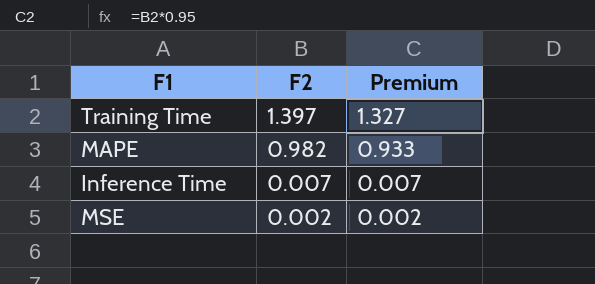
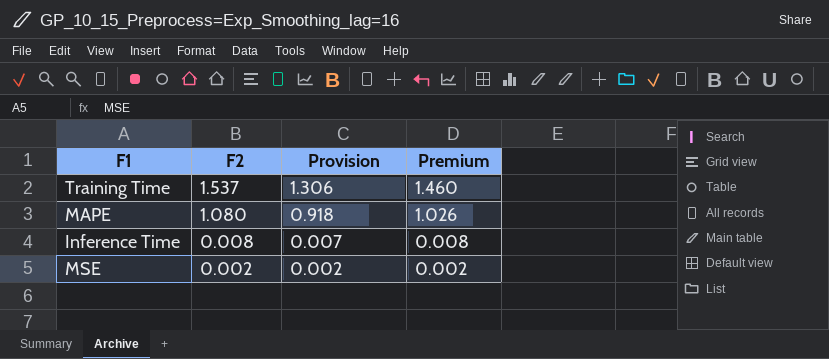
column Provision | formula: none -> [F2] * 0.85
Training Time | F2: 1.397 -> 1.537
Training Time | Premium: 1.327 -> 1.460
MAPE | F2: 0.982 -> 1.080
MAPE | Premium: 0.933 -> 1.026
Inference Time | F2: 0.007 -> 0.008
Inference Time | Premium: 0.007 -> 0.008

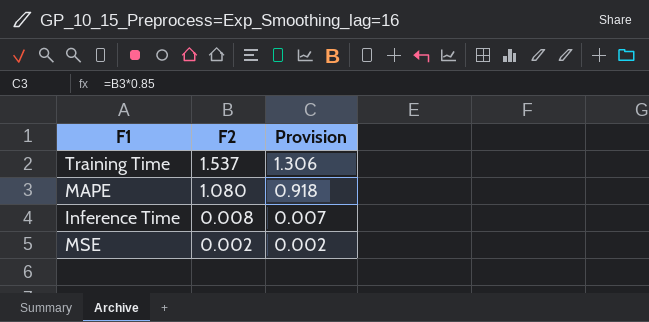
column Premium | formula: [F2] * 0.95 -> none

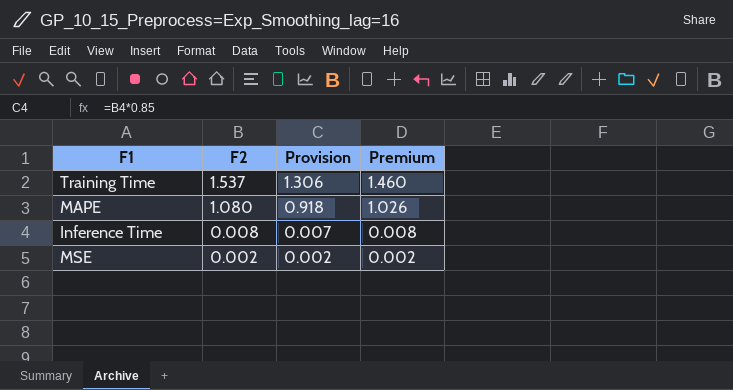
column Premium | formula: none -> [F2] * 0.95

